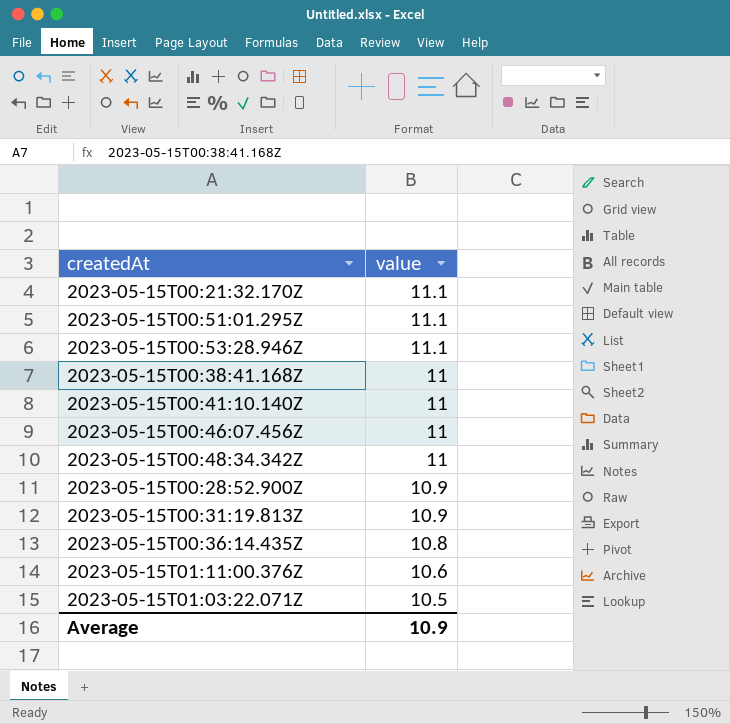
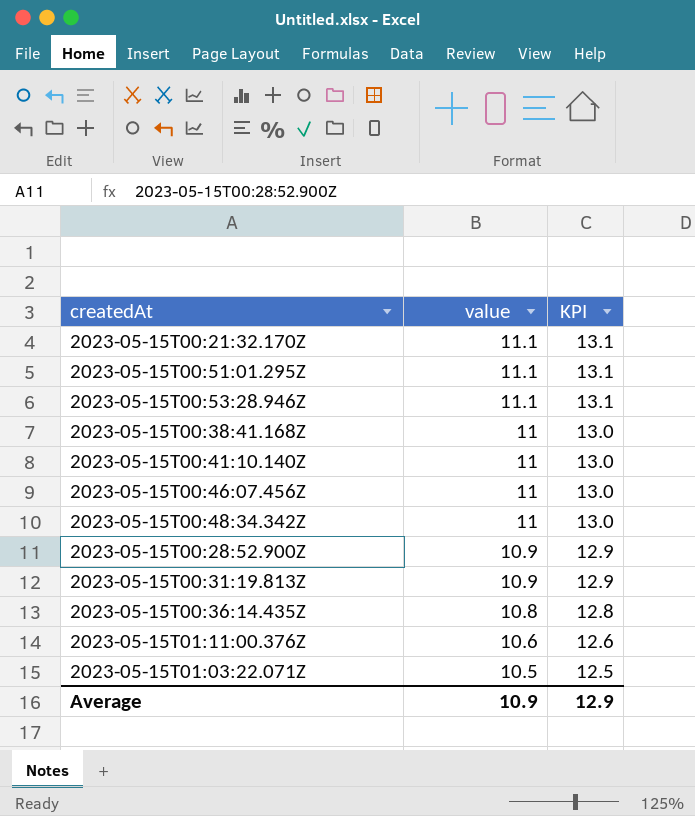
column KPI | formula: none -> [value] + 2

